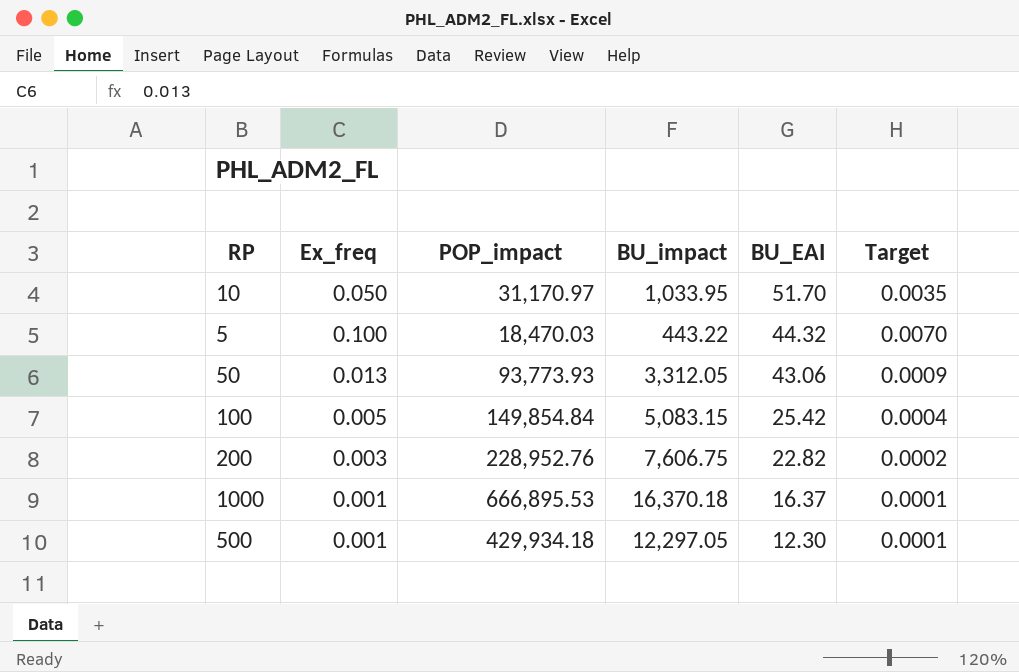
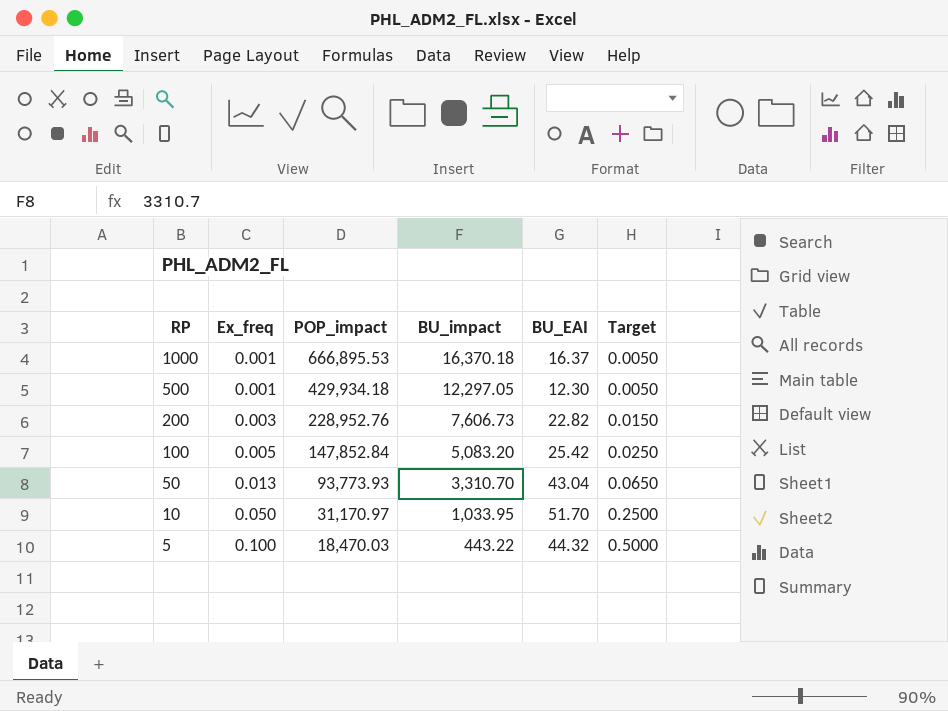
row order: BU_EAI descending -> RP descending
column Target | formula: [Ex_freq] * 0.07 -> [Ex_freq] * 5
200 | BU_impact: 7,606.75 -> 7,606.73
100 | POP_impact: 149,854.84 -> 147,852.84
100 | BU_impact: 5,083.15 -> 5,083.20
50 | BU_impact: 3,312.05 -> 3,310.70
50 | BU_EAI: 43.06 -> 43.04

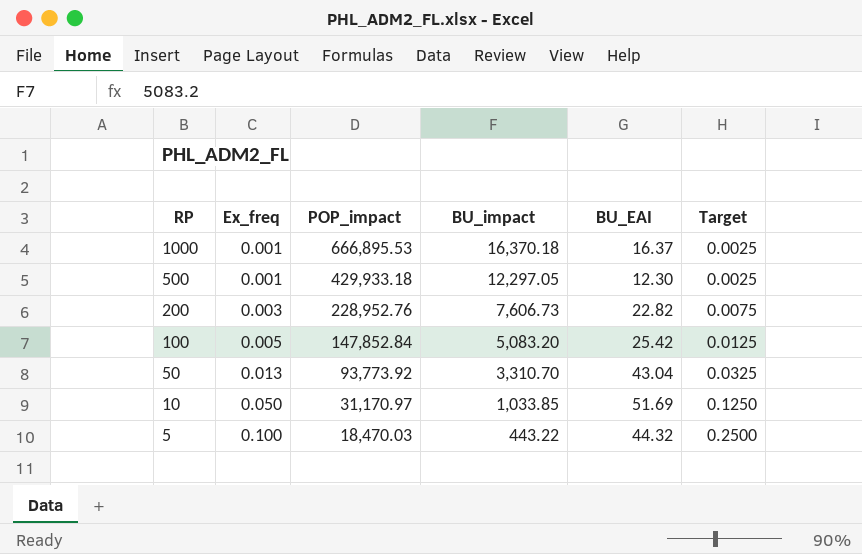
column Target | formula: [Ex_freq] * 5 -> [Ex_freq] * 2.5
500 | POP_impact: 429,934.18 -> 429,933.18
50 | POP_impact: 93,773.93 -> 93,773.92
10 | BU_impact: 1,033.95 -> 1,033.85
10 | BU_EAI: 51.70 -> 51.69

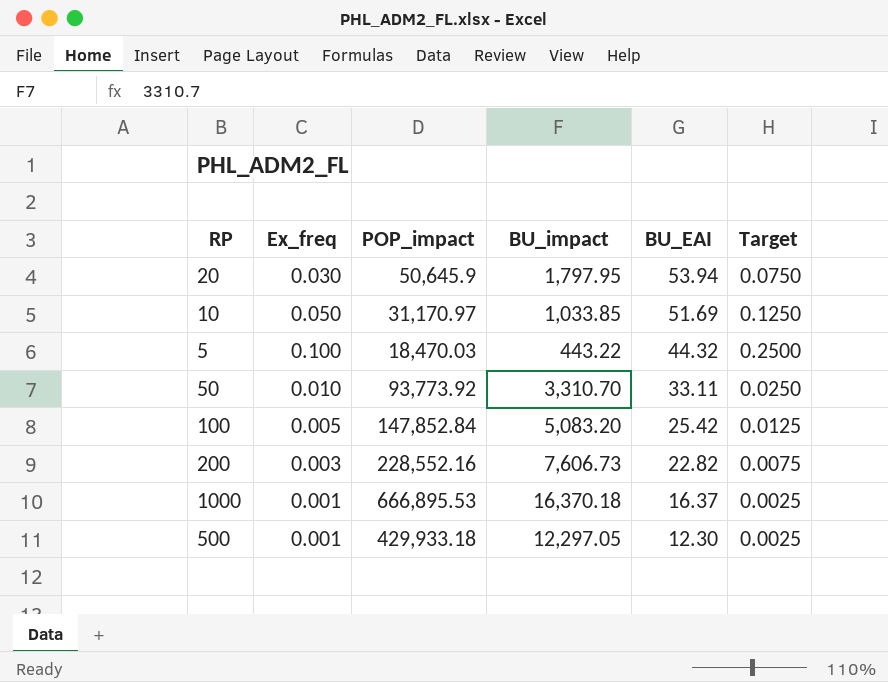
row order: RP descending -> BU_EAI descending
row 20: none -> 0.030 | 50,645.9 | 1,797.95 | 53.94 | 0.0750
50 | Ex_freq: 0.013 -> 0.010
50 | BU_EAI: 43.04 -> 33.11
50 | Target: 0.0325 -> 0.0250
200 | POP_impact: 228,952.76 -> 228,552.16

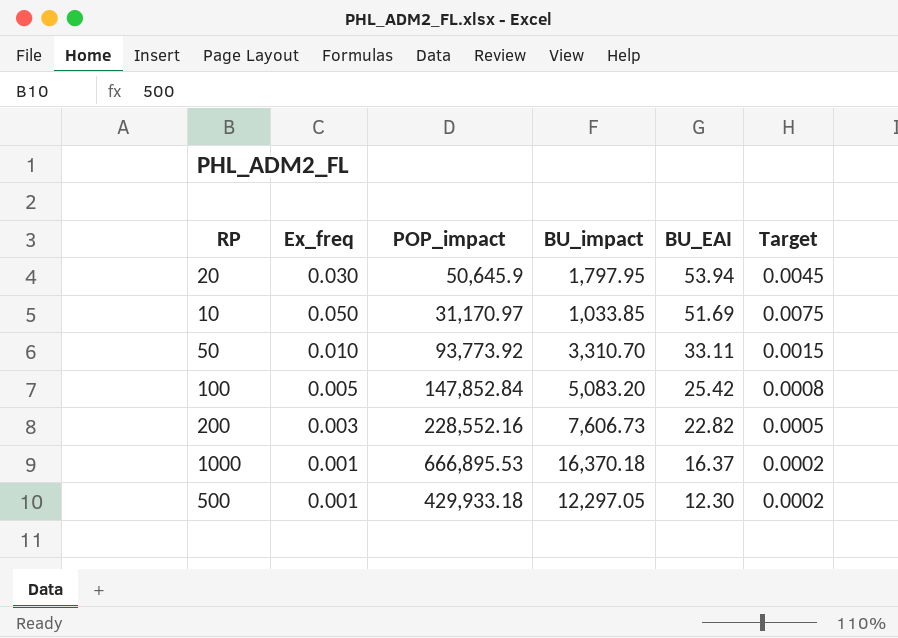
column Target | formula: [Ex_freq] * 2.5 -> [Ex_freq] * 0.15
row 5: 0.100 | 18,470.03 | 443.22 | 44.32 | 0.2500 -> none

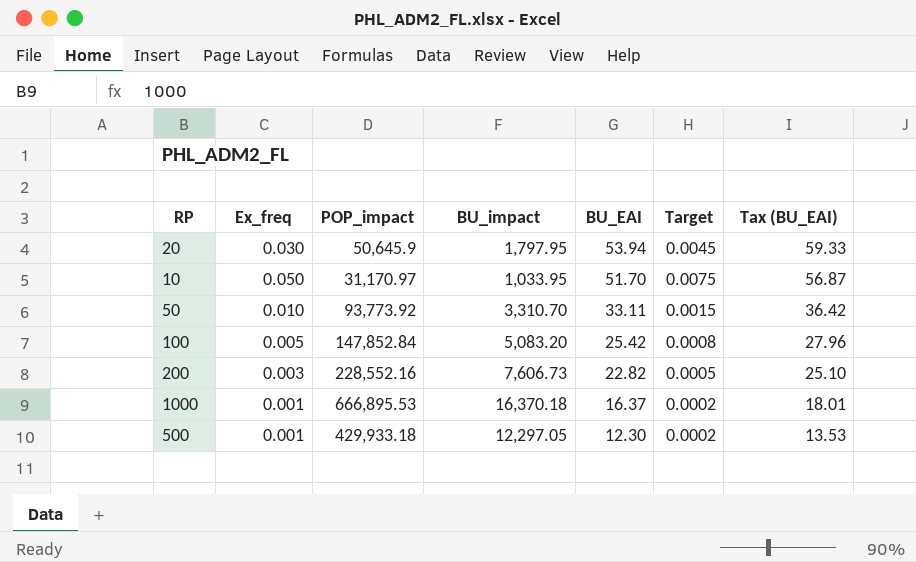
column Tax (BU_EAI) | formula: none -> [BU_EAI] * 1.1
10 | BU_impact: 1,033.85 -> 1,033.95
10 | BU_EAI: 51.69 -> 51.70

